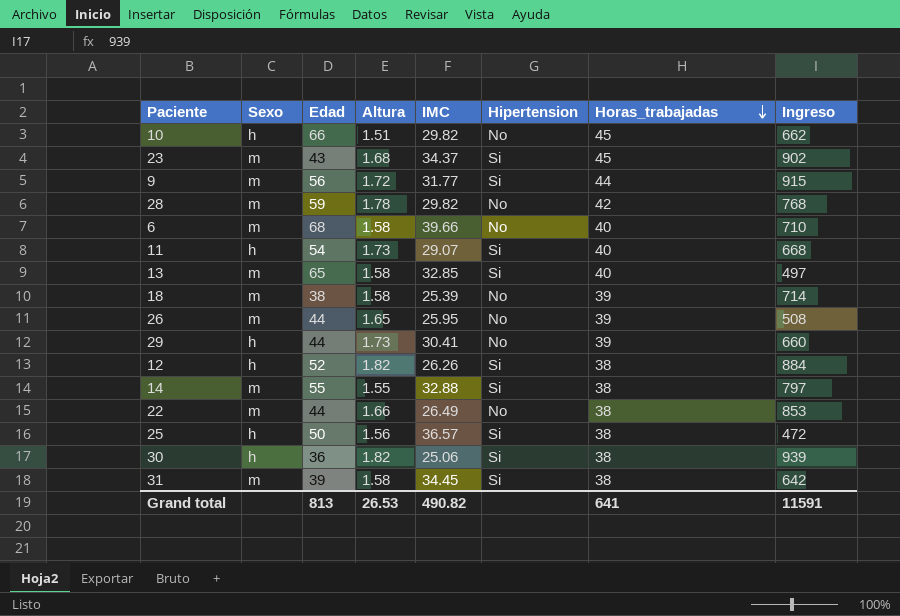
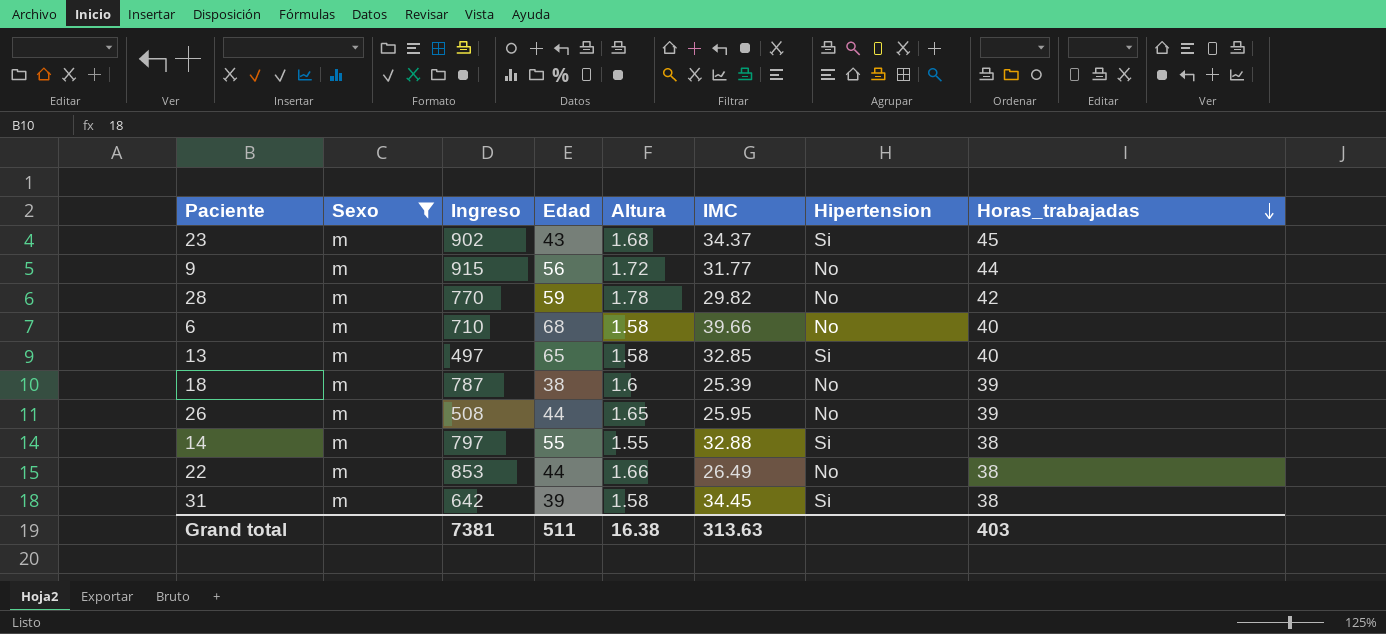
filter: none -> Sexo = m
column Ingreso | position: 8 -> 3
9 | Hipertension: Si -> No
28 | Ingreso: 768 -> 770
18 | Ingreso: 714 -> 787
18 | Altura: 1.58 -> 1.6
Grand total | Ingreso: 11591 -> 7381
Grand total | Edad: 813 -> 511
Grand total | Altura: 26.53 -> 16.38
Grand total | IMC: 490.82 -> 313.63
Grand total | Horas_trabajadas: 641 -> 403

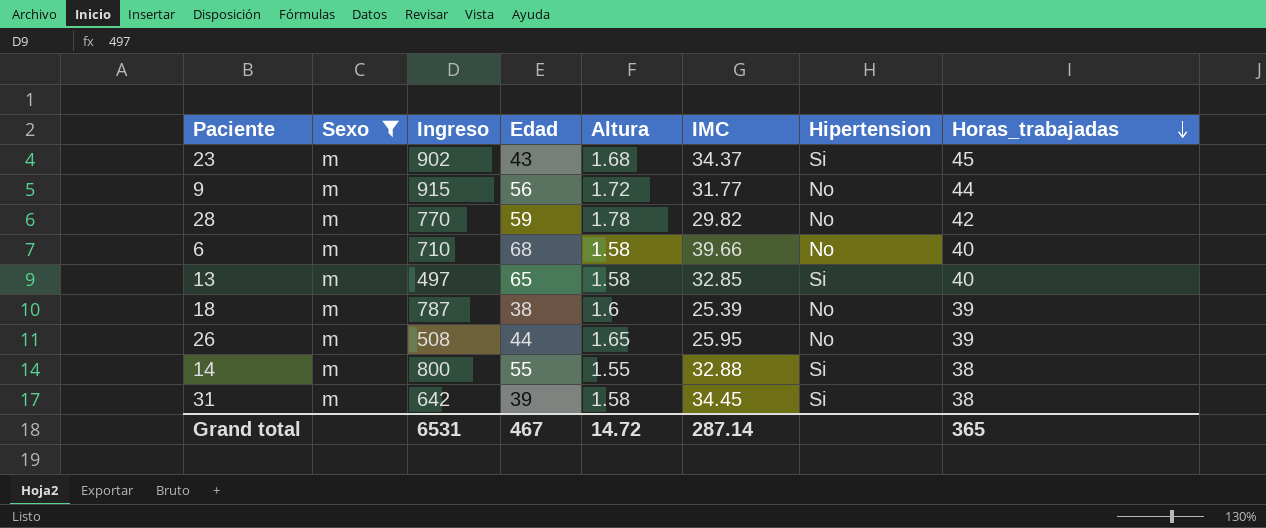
row 22: m | 853 | 44 | 1.66 | 26.49 | No | 38 -> none
14 | Ingreso: 797 -> 800
Grand total | Ingreso: 7381 -> 6531
Grand total | Edad: 511 -> 467
Grand total | Altura: 16.38 -> 14.72
Grand total | IMC: 313.63 -> 287.14
Grand total | Horas_trabajadas: 403 -> 365

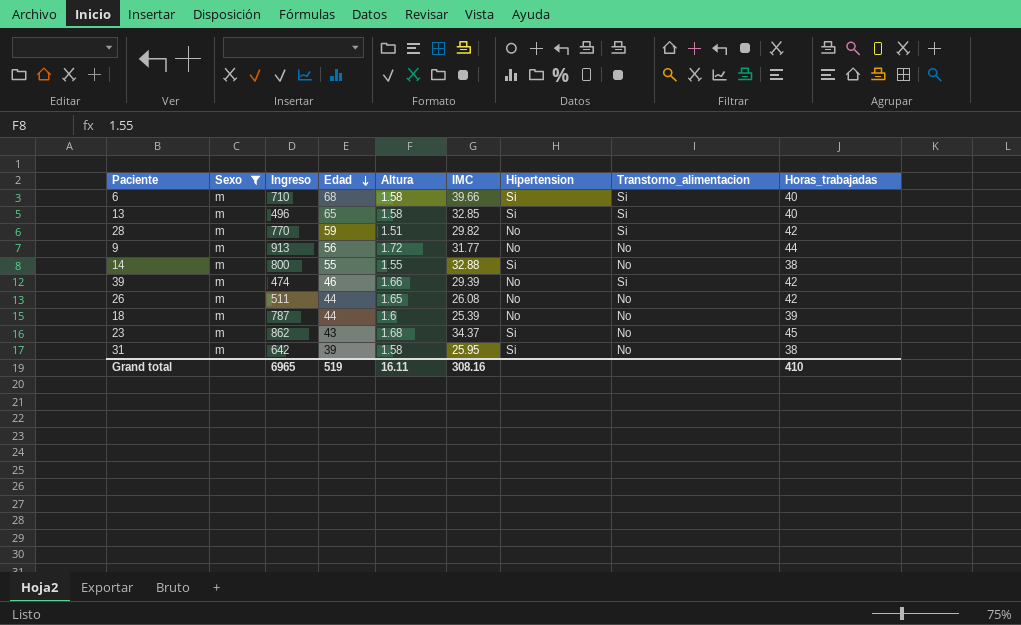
row order: Horas_trabajadas descending -> Edad descending
column Transtorno_alimentacion | position: none -> 8
6 | Hipertension: No -> Si
13 | Ingreso: 497 -> 496
28 | Altura: 1.78 -> 1.51
9 | Ingreso: 915 -> 913
row 39: none -> m | 474 | 46 | 1.66 | 29.39 | No | Si | 42
26 | Ingreso: 508 -> 511
26 | IMC: 25.95 -> 26.08
26 | Horas_trabajadas: 39 -> 42
18 | Edad: 38 -> 44
23 | Ingreso: 902 -> 862
31 | IMC: 34.45 -> 25.95
Grand total | Ingreso: 6531 -> 6965
Grand total | Edad: 467 -> 519
Grand total | Altura: 14.72 -> 16.11
Grand total | IMC: 287.14 -> 308.16
Grand total | Horas_trabajadas: 365 -> 410

